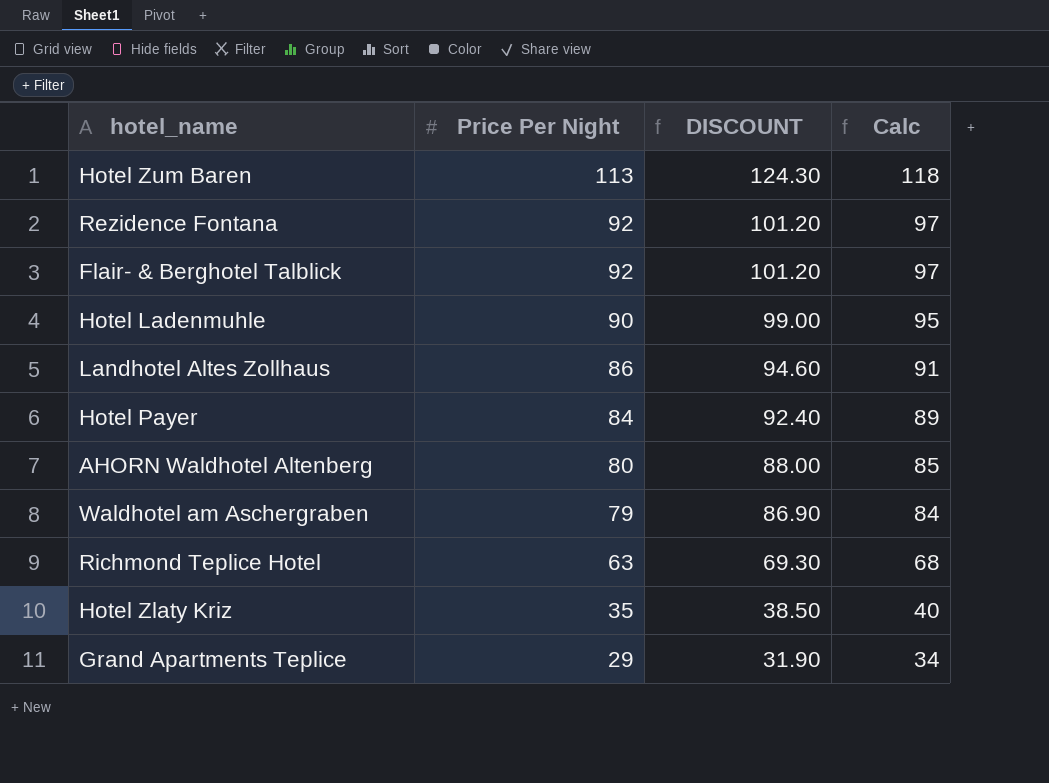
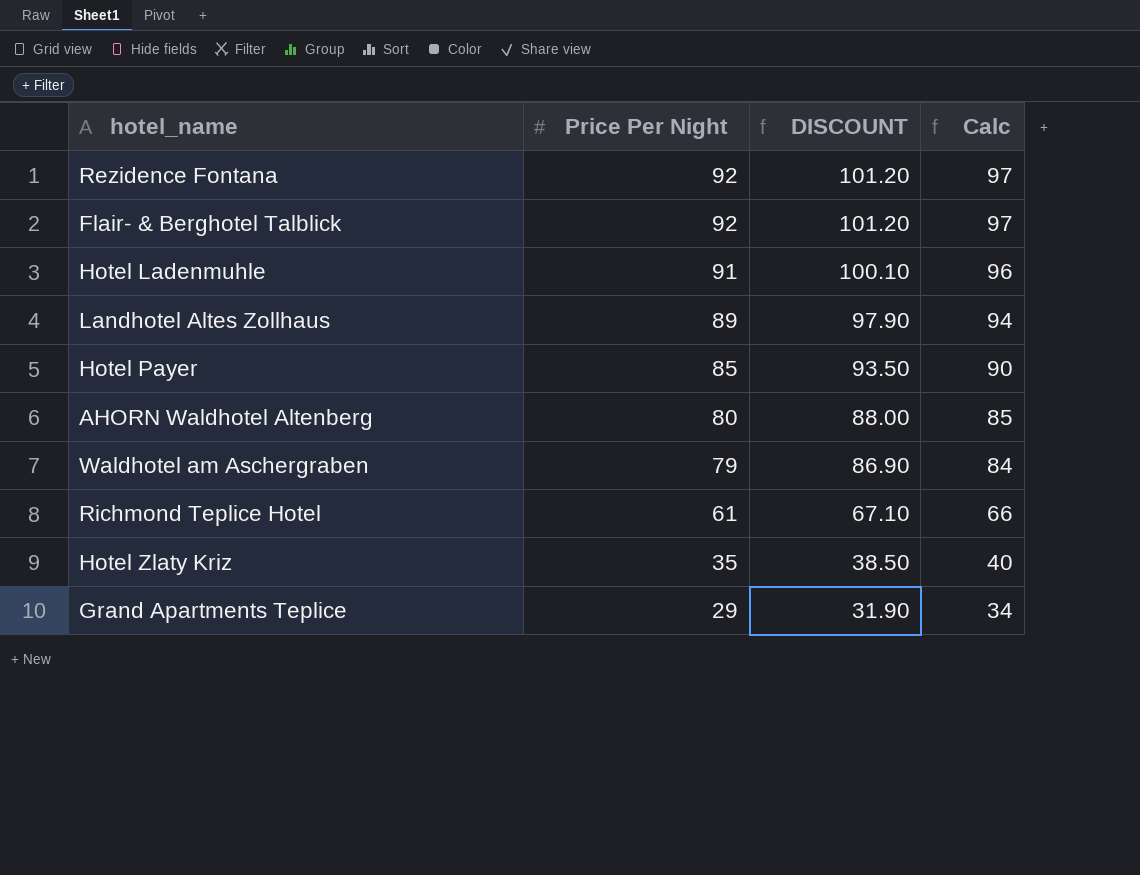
row Hotel Zum Baren: 113 | 124.30 | 118 -> none
Hotel Ladenmuhle | Price Per Night: 90 -> 91
Hotel Ladenmuhle | DISCOUNT: 99.00 -> 100.10
Hotel Ladenmuhle | Calc: 95 -> 96
Landhotel Altes Zollhaus | Price Per Night: 86 -> 89
Landhotel Altes Zollhaus | DISCOUNT: 94.60 -> 97.90
Landhotel Altes Zollhaus | Calc: 91 -> 94
Hotel Payer | Price Per Night: 84 -> 85
Hotel Payer | DISCOUNT: 92.40 -> 93.50
Hotel Payer | Calc: 89 -> 90
Richmond Teplice Hotel | Price Per Night: 63 -> 61
Richmond Teplice Hotel | DISCOUNT: 69.30 -> 67.10
Richmond Teplice Hotel | Calc: 68 -> 66

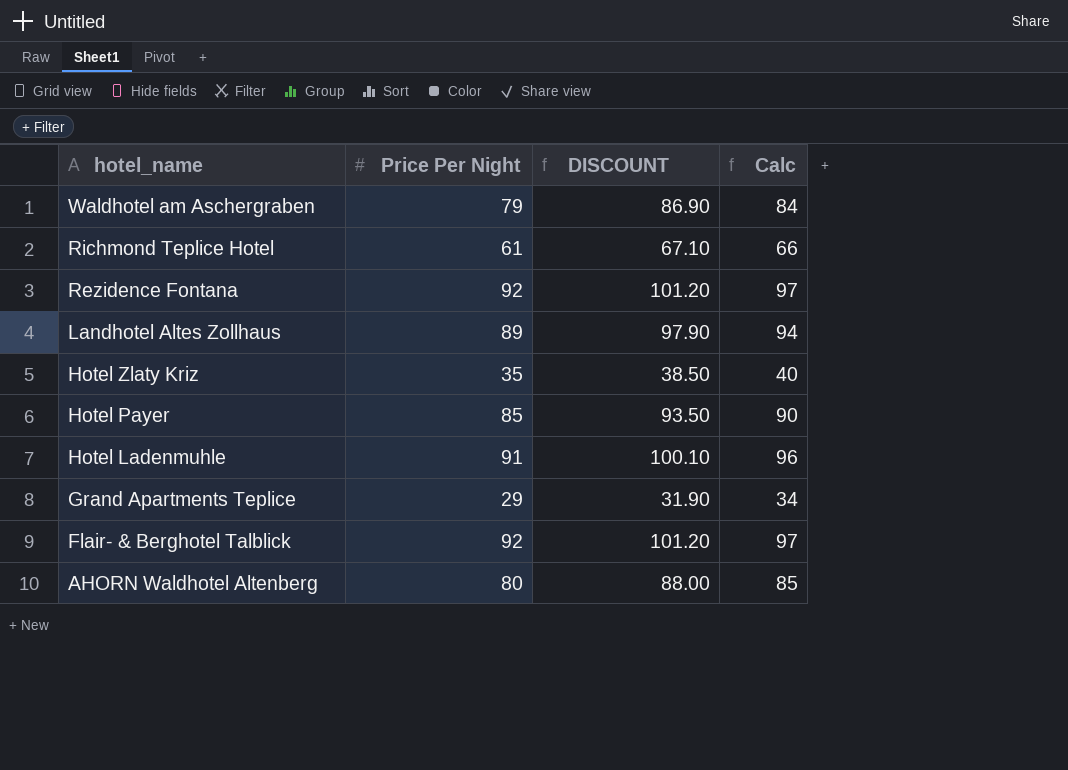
row order: Price Per Night descending -> hotel_name descending

